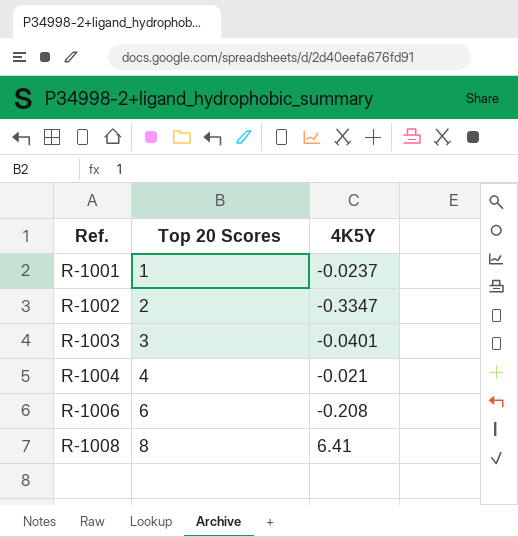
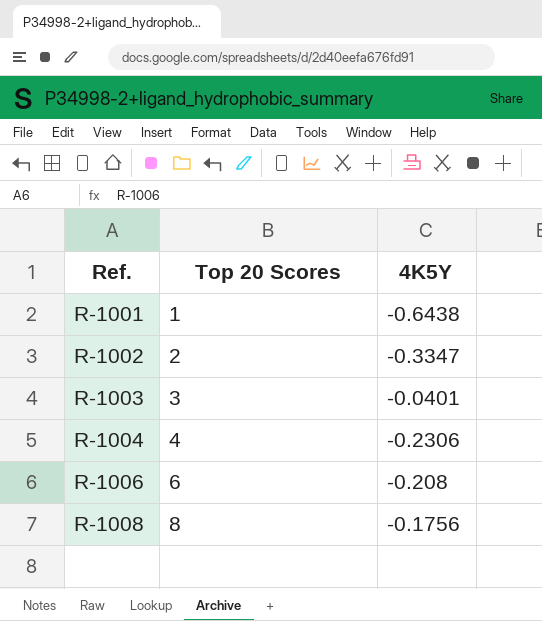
R-1001 | 4K5Y: -0.0237 -> -0.6438
R-1004 | 4K5Y: -0.021 -> -0.2306
R-1008 | 4K5Y: 6.41 -> -0.1756

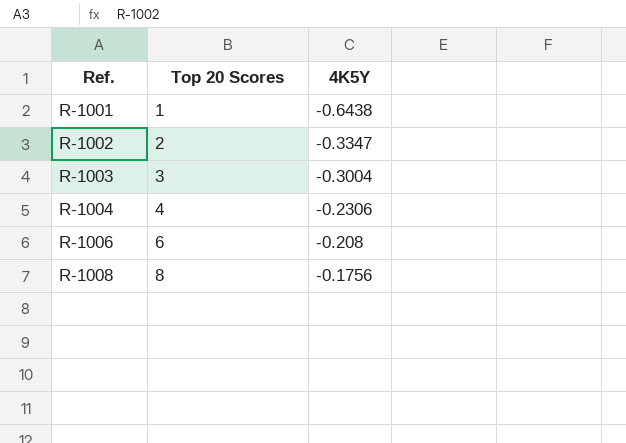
R-1003 | 4K5Y: -0.0401 -> -0.3004

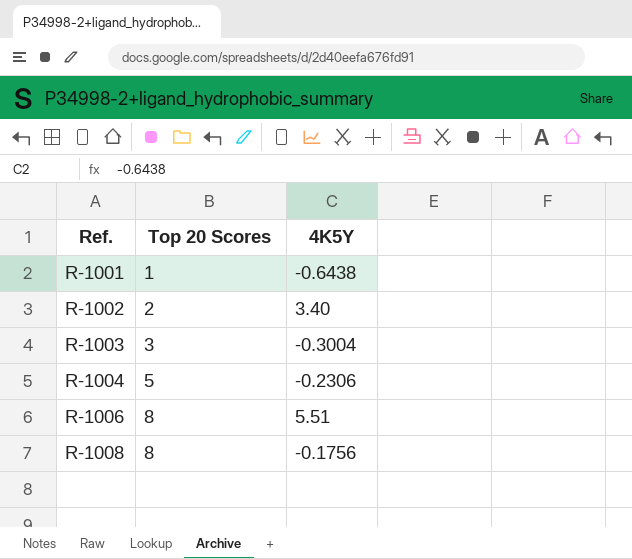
R-1002 | 4K5Y: -0.3347 -> 3.40
R-1004 | Top 20 Scores: 4 -> 5
R-1006 | Top 20 Scores: 6 -> 8
R-1006 | 4K5Y: -0.208 -> 5.51

